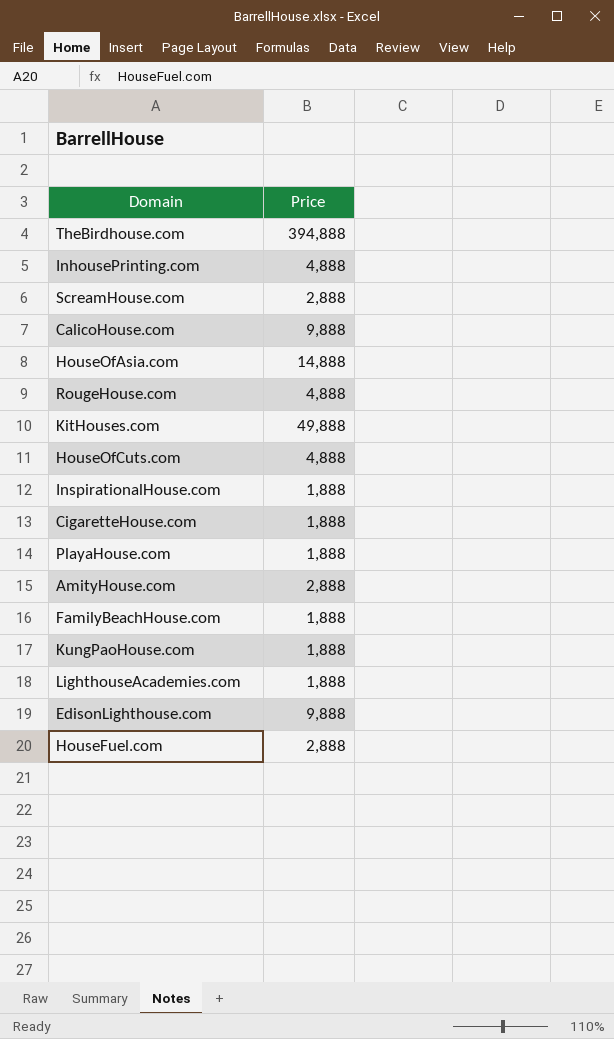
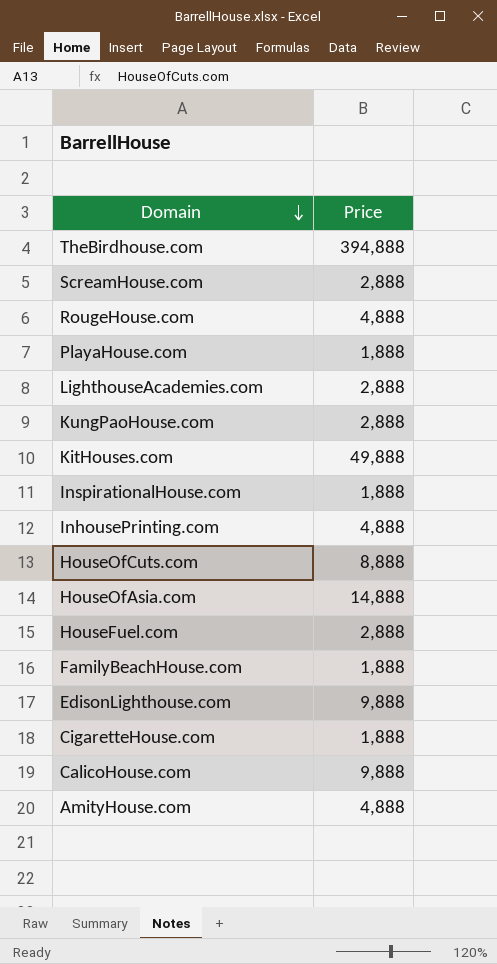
row order: none -> Domain descending
LighthouseAcademies.com | Price: 1,888 -> 2,888
KungPaoHouse.com | Price: 1,888 -> 2,888
HouseOfCuts.com | Price: 4,888 -> 8,888
AmityHouse.com | Price: 2,888 -> 4,888

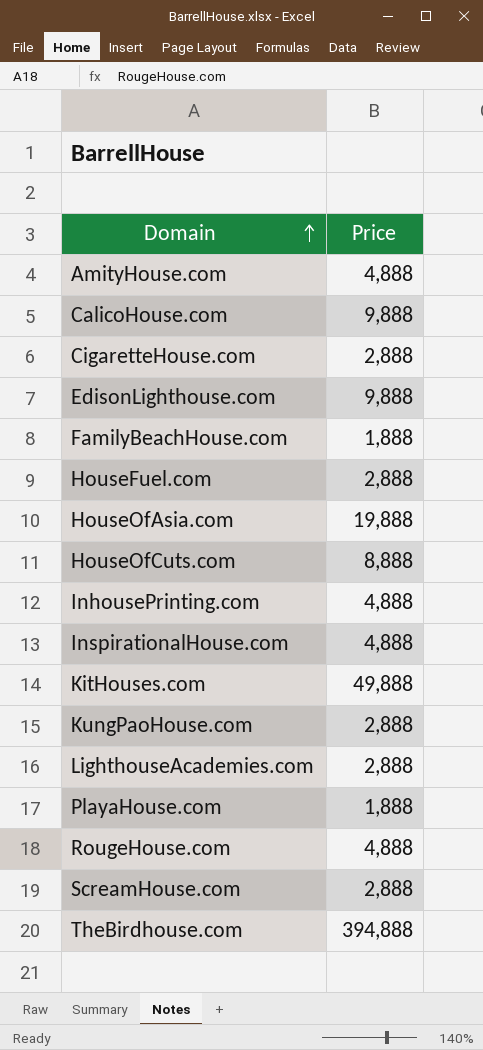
row order: Domain descending -> Domain ascending
CigaretteHouse.com | Price: 1,888 -> 2,888
HouseOfAsia.com | Price: 14,888 -> 19,888
InspirationalHouse.com | Price: 1,888 -> 4,888

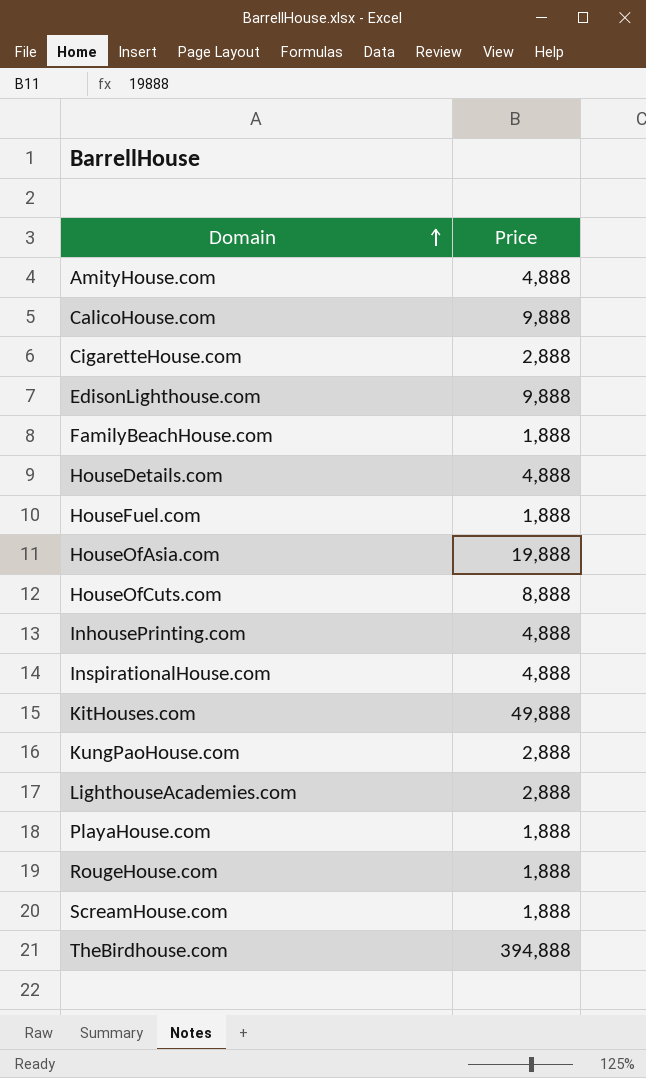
row HouseDetails.com: none -> 4,888
HouseFuel.com | Price: 2,888 -> 1,888
RougeHouse.com | Price: 4,888 -> 1,888
ScreamHouse.com | Price: 2,888 -> 1,888

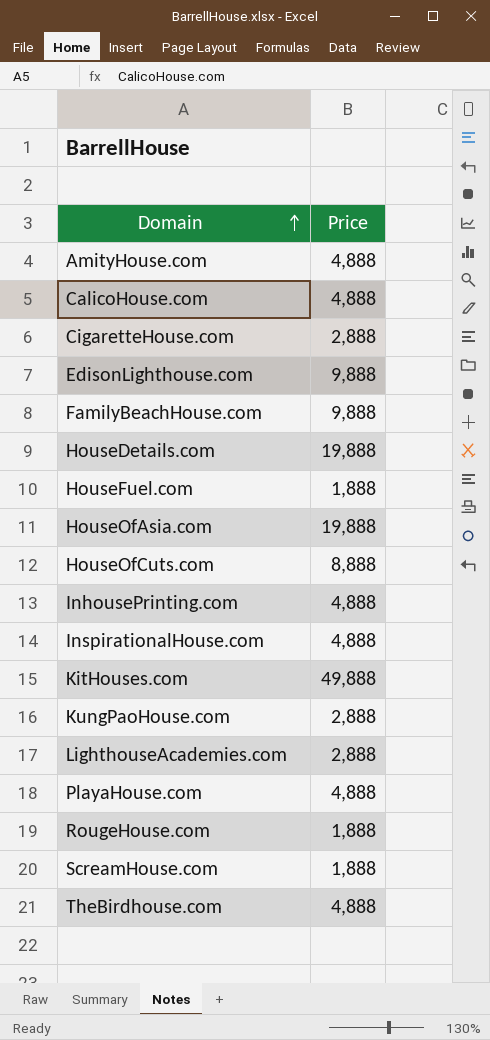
CalicoHouse.com | Price: 9,888 -> 4,888
FamilyBeachHouse.com | Price: 1,888 -> 9,888
HouseDetails.com | Price: 4,888 -> 19,888
PlayaHouse.com | Price: 1,888 -> 4,888
TheBirdhouse.com | Price: 394,888 -> 4,888

